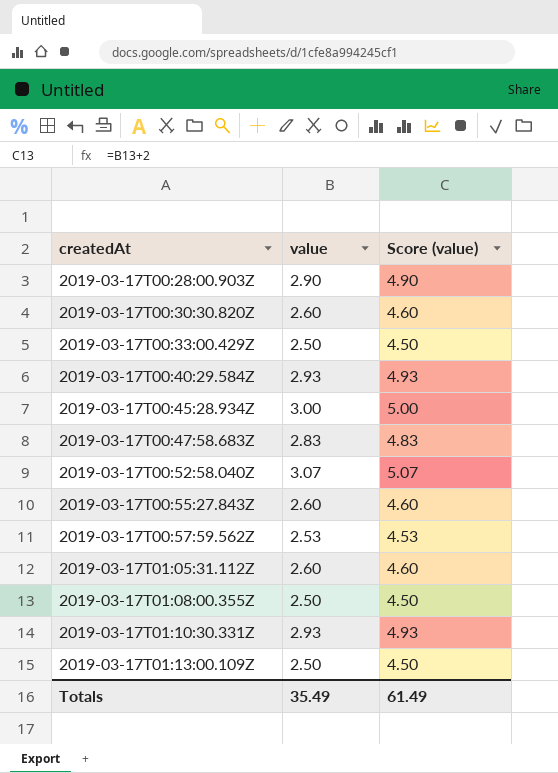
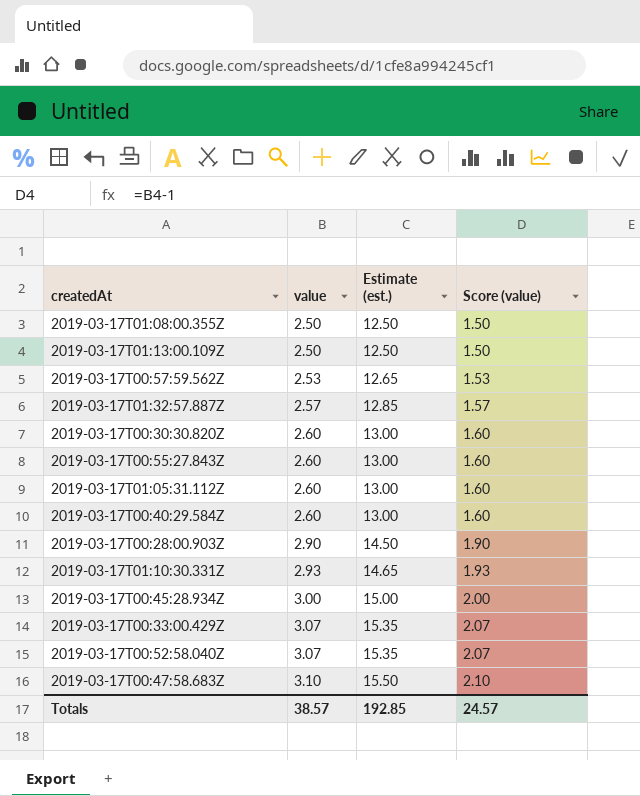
row order: createdAt ascending -> value ascending
column Estimate (est.) | formula: none -> [value] * 5
column Score (value) | formula: [value] + 2 -> [value] - 1
row 2019-03-17T01:32:57.887Z: none -> 2.57 | 12.85 | 1.57
2019-03-17T00:40:29.584Z | value: 2.93 -> 2.60
2019-03-17T00:33:00.429Z | value: 2.50 -> 3.07
2019-03-17T00:47:58.683Z | value: 2.83 -> 3.10
Totals | value: 35.49 -> 38.57
Totals | Score (value): 61.49 -> 24.57

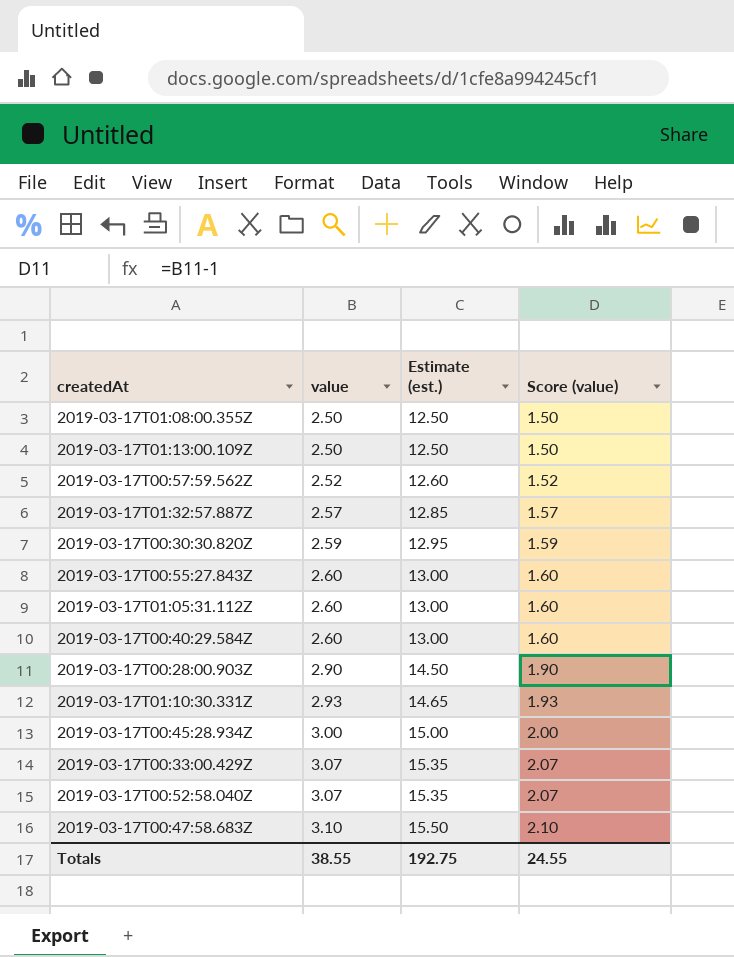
2019-03-17T00:57:59.562Z | value: 2.53 -> 2.52
2019-03-17T00:57:59.562Z | Estimate (est.): 12.65 -> 12.60
2019-03-17T00:57:59.562Z | Score (value): 1.53 -> 1.52
2019-03-17T00:30:30.820Z | value: 2.60 -> 2.59
2019-03-17T00:30:30.820Z | Estimate (est.): 13.00 -> 12.95
2019-03-17T00:30:30.820Z | Score (value): 1.60 -> 1.59
Totals | value: 38.57 -> 38.55
Totals | Estimate (est.): 192.85 -> 192.75
Totals | Score (value): 24.57 -> 24.55

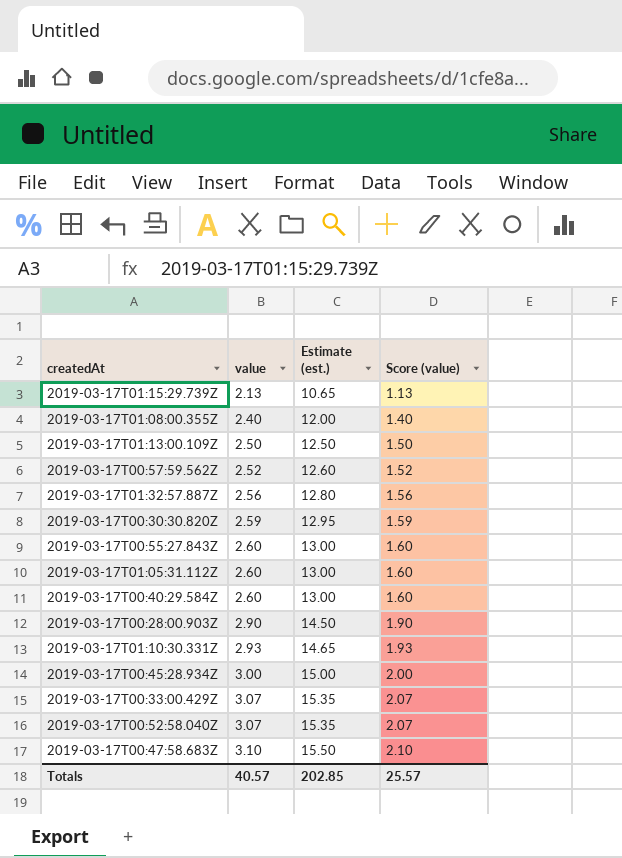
row 2019-03-17T01:15:29.739Z: none -> 2.13 | 10.65 | 1.13
2019-03-17T01:08:00.355Z | value: 2.50 -> 2.40
2019-03-17T01:08:00.355Z | Estimate (est.): 12.50 -> 12.00
2019-03-17T01:08:00.355Z | Score (value): 1.50 -> 1.40
2019-03-17T01:32:57.887Z | value: 2.57 -> 2.56
2019-03-17T01:32:57.887Z | Estimate (est.): 12.85 -> 12.80
2019-03-17T01:32:57.887Z | Score (value): 1.57 -> 1.56
Totals | value: 38.55 -> 40.57
Totals | Estimate (est.): 192.75 -> 202.85
Totals | Score (value): 24.55 -> 25.57

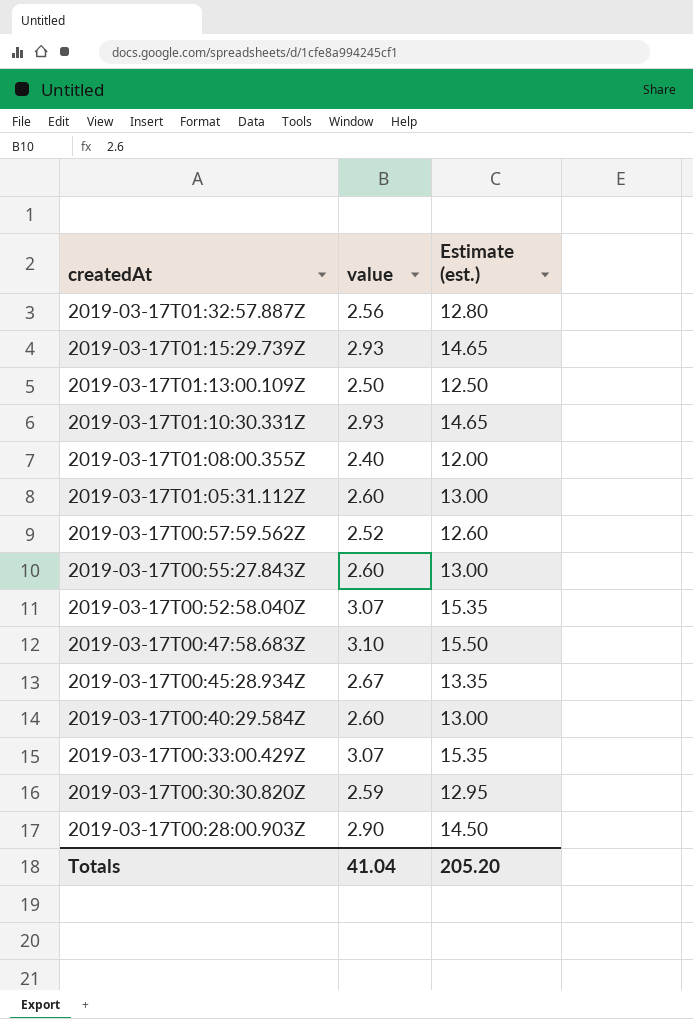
row order: value ascending -> createdAt descending
column Score (value) | formula: [value] - 1 -> none
2019-03-17T01:15:29.739Z | value: 2.13 -> 2.93
2019-03-17T01:15:29.739Z | Estimate (est.): 10.65 -> 14.65
2019-03-17T00:45:28.934Z | value: 3.00 -> 2.67
2019-03-17T00:45:28.934Z | Estimate (est.): 15.00 -> 13.35
Totals | value: 40.57 -> 41.04
Totals | Estimate (est.): 202.85 -> 205.20

